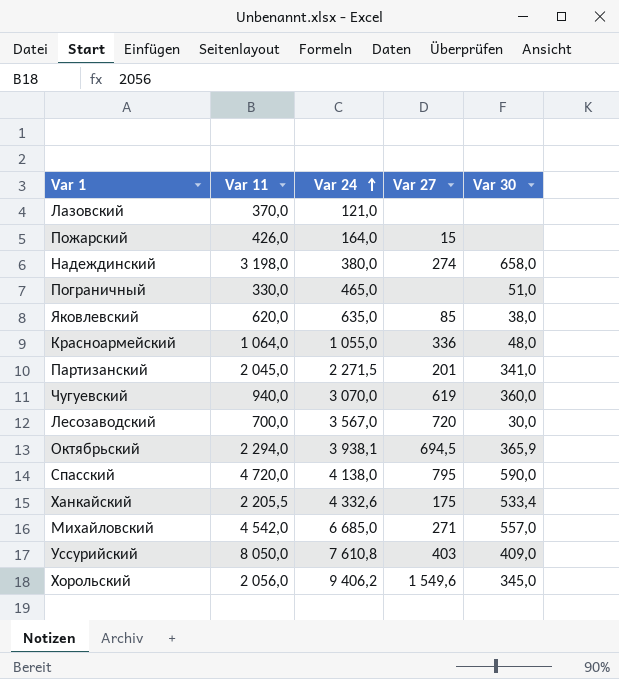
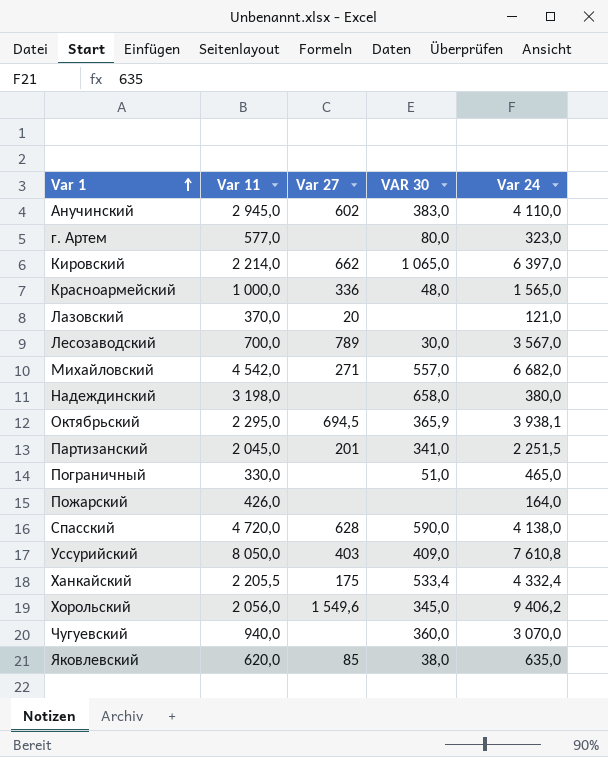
row order: Var 24 ascending -> Var 1 ascending
column name: Var 30 -> VAR 30
column Var 24 | position: 3 -> 5
row Анучинский: none -> 2 945,0 | 602 | 383,0 | 4 110,0
row г. Артем: none -> 577,0 | none | 80,0 | 323,0
row Кировский: none -> 2 214,0 | 662 | 1 065,0 | 6 397,0
Красноармейский | Var 11: 1 064,0 -> 1 000,0
Красноармейский | Var 24: 1 055,0 -> 1 565,0
Лазовский | Var 27: none -> 20
Лесозаводский | Var 27: 720 -> 789
Михайловский | Var 24: 6 685,0 -> 6 682,0
Надеждинский | Var 27: 274 -> none
Октябрьский | Var 11: 2 294,0 -> 2 295,0
Партизанский | Var 24: 2 271,5 -> 2 251,5
Пожарский | Var 27: 15 -> none
Спасский | Var 27: 795 -> 628
Ханкайский | Var 24: 4 332,6 -> 4 332,4
Чугуевский | Var 27: 619 -> none

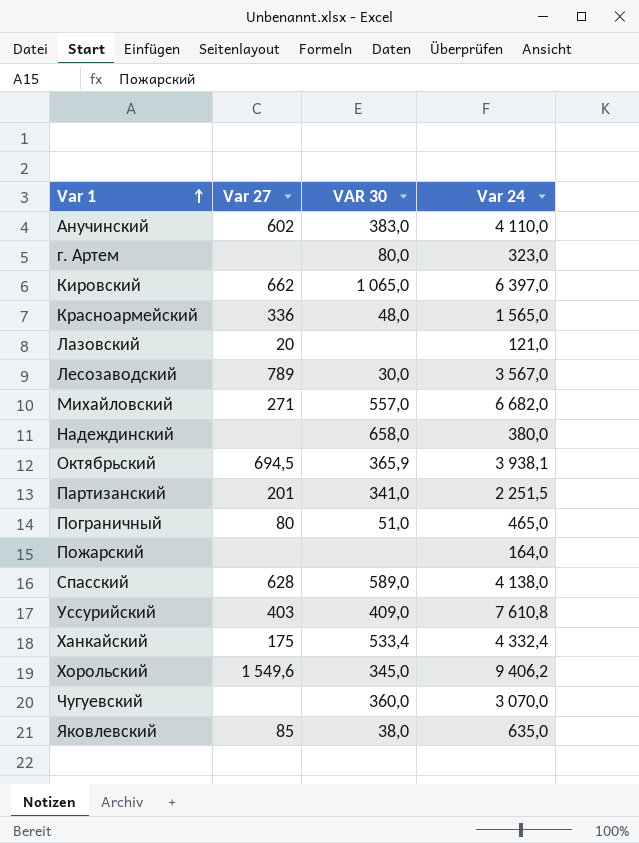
column Var 11 | position: 2 -> none
Пограничный | Var 27: none -> 80
Спасский | VAR 30: 590,0 -> 589,0

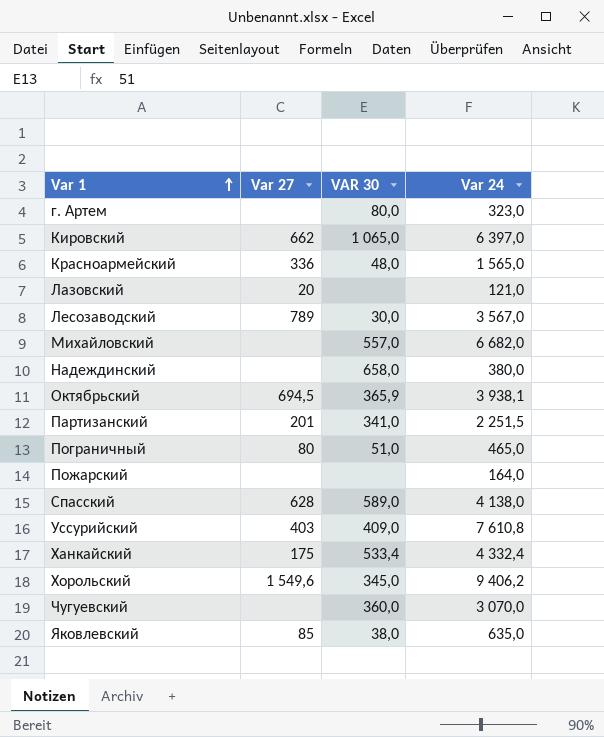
row Анучинский: 602 | 383,0 | 4 110,0 -> none
Михайловский | Var 27: 271 -> none

